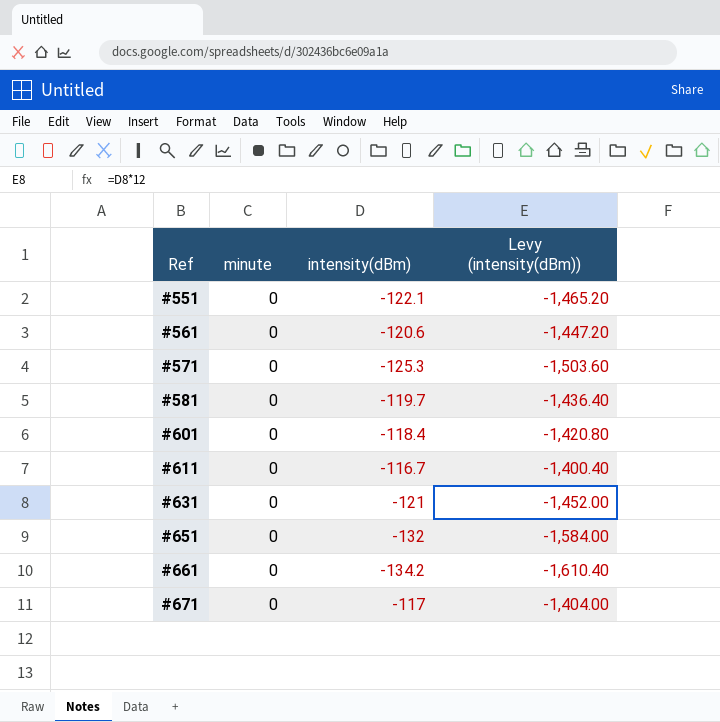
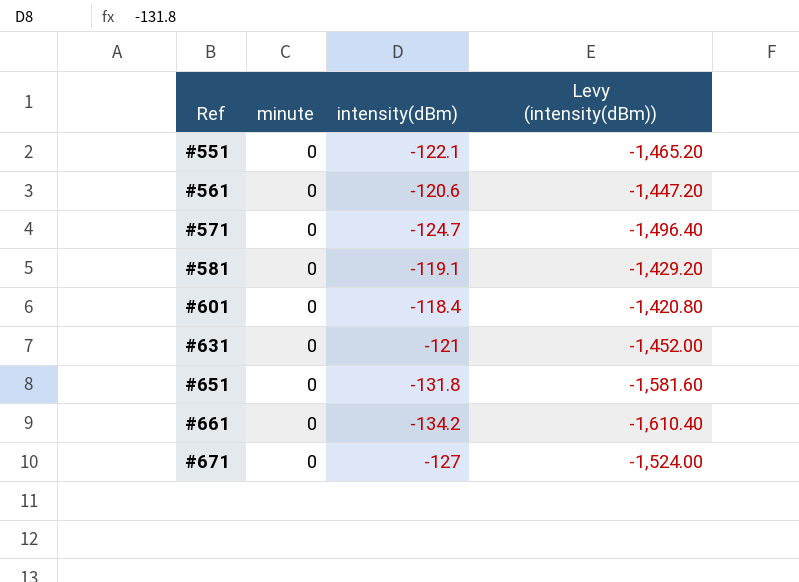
row #611: 0 | -116.7 | -1,400.40 -> none
#571 | intensity(dBm): -125.3 -> -124.7
#571 | Levy (intensity(dBm)): -1,503.60 -> -1,496.40
#581 | intensity(dBm): -119.7 -> -119.1
#581 | Levy (intensity(dBm)): -1,436.40 -> -1,429.20
#651 | intensity(dBm): -132 -> -131.8
#651 | Levy (intensity(dBm)): -1,584.00 -> -1,581.60
#671 | intensity(dBm): -117 -> -127
#671 | Levy (intensity(dBm)): -1,404.00 -> -1,524.00

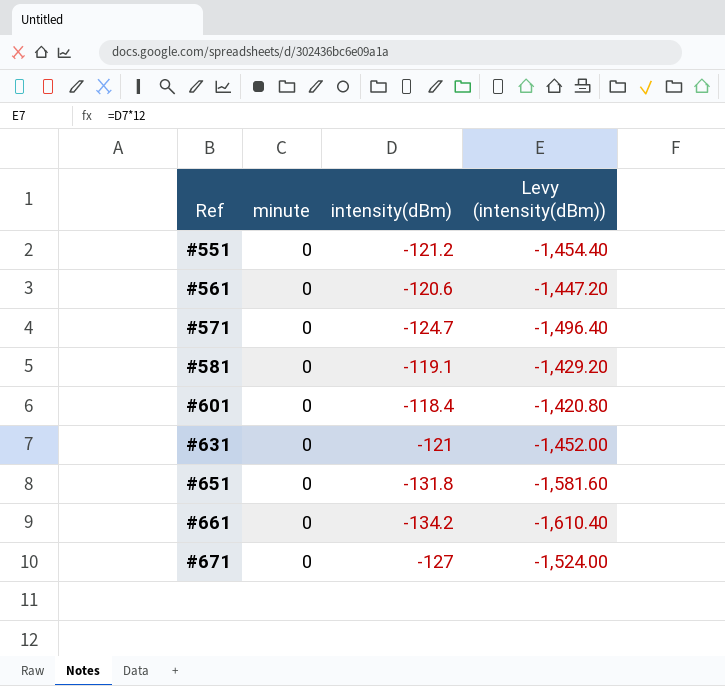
#551 | intensity(dBm): -122.1 -> -121.2
#551 | Levy (intensity(dBm)): -1,465.20 -> -1,454.40

